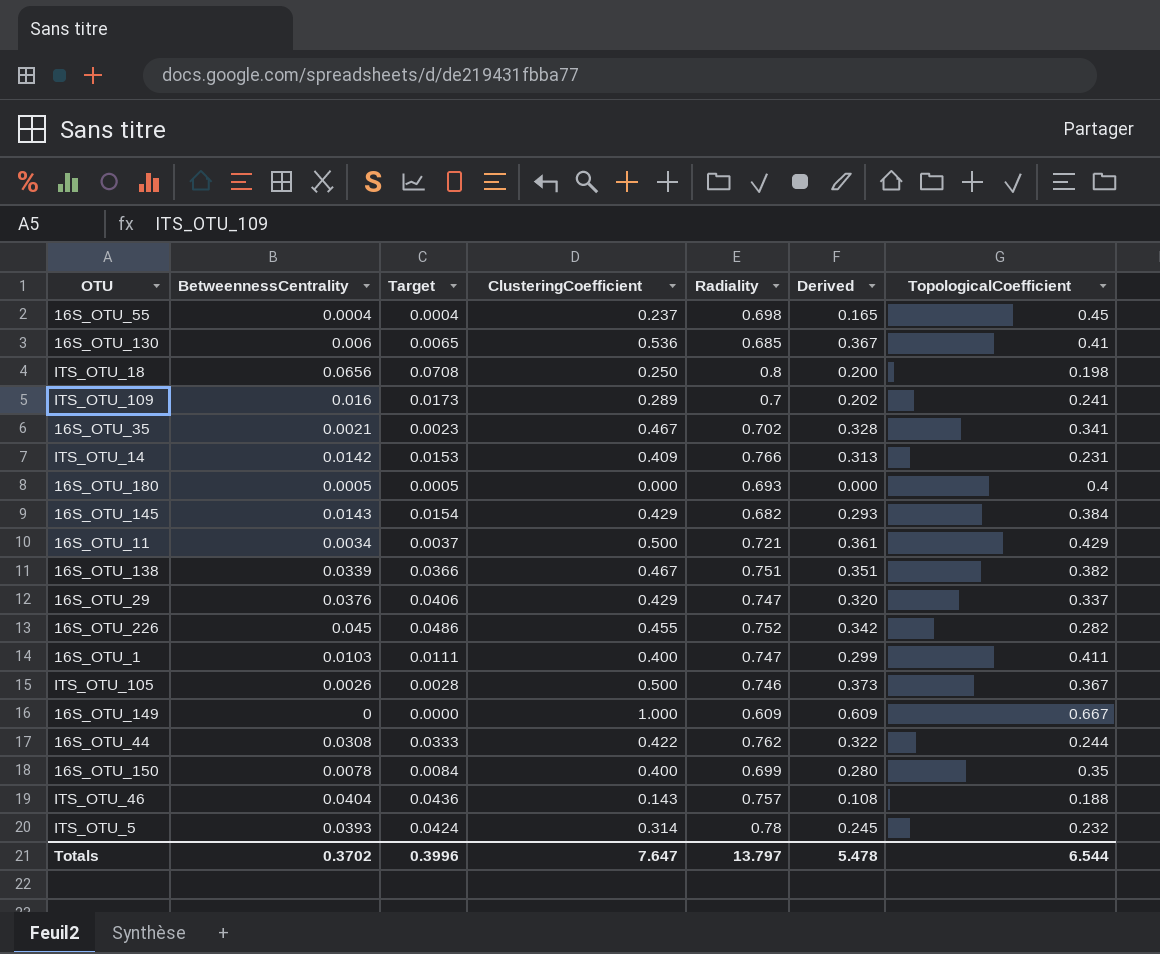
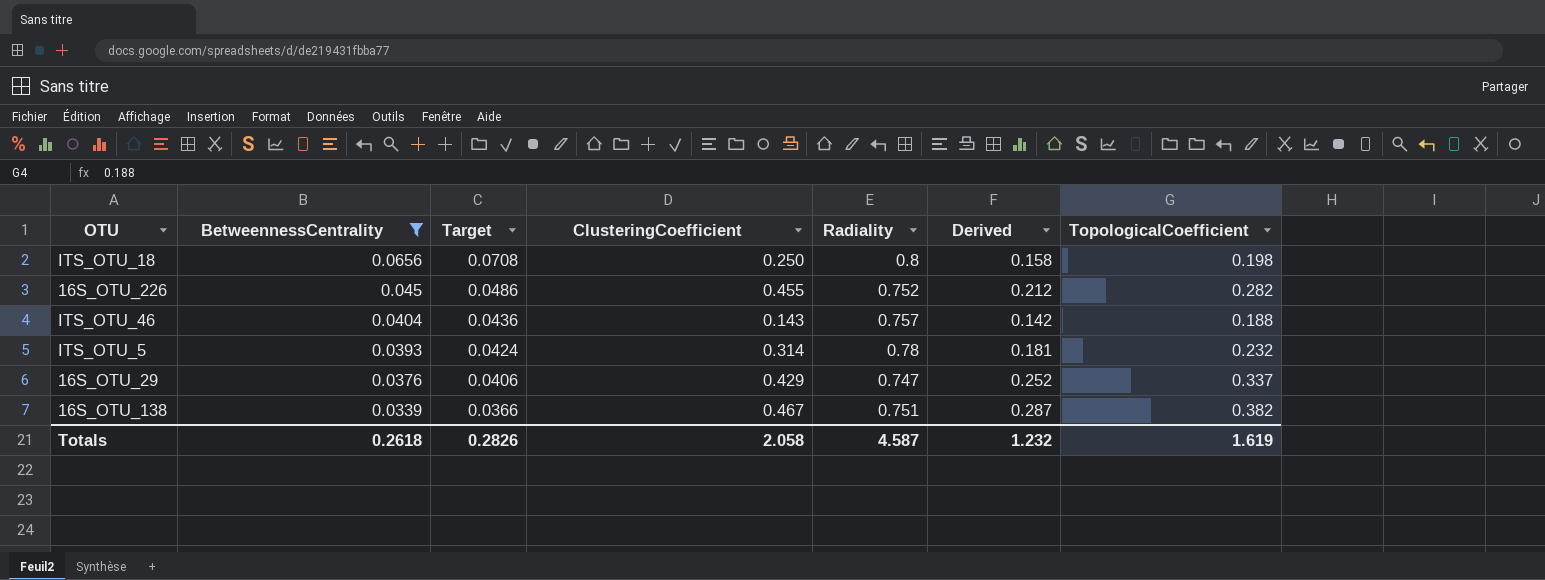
filter: none -> BetweennessCentrality >= 0.0339
row order: none -> BetweennessCentrality descending
column Derived | formula: [ClusteringCoefficient] * [Radiality] -> [Radiality] * [TopologicalCoefficient]
Totals | BetweennessCentrality: 0.3702 -> 0.2618
Totals | Target: 0.3996 -> 0.2826
Totals | ClusteringCoefficient: 7.647 -> 2.058
Totals | Radiality: 13.797 -> 4.587
Totals | Derived: 5.478 -> 1.232
Totals | TopologicalCoefficient: 6.544 -> 1.619

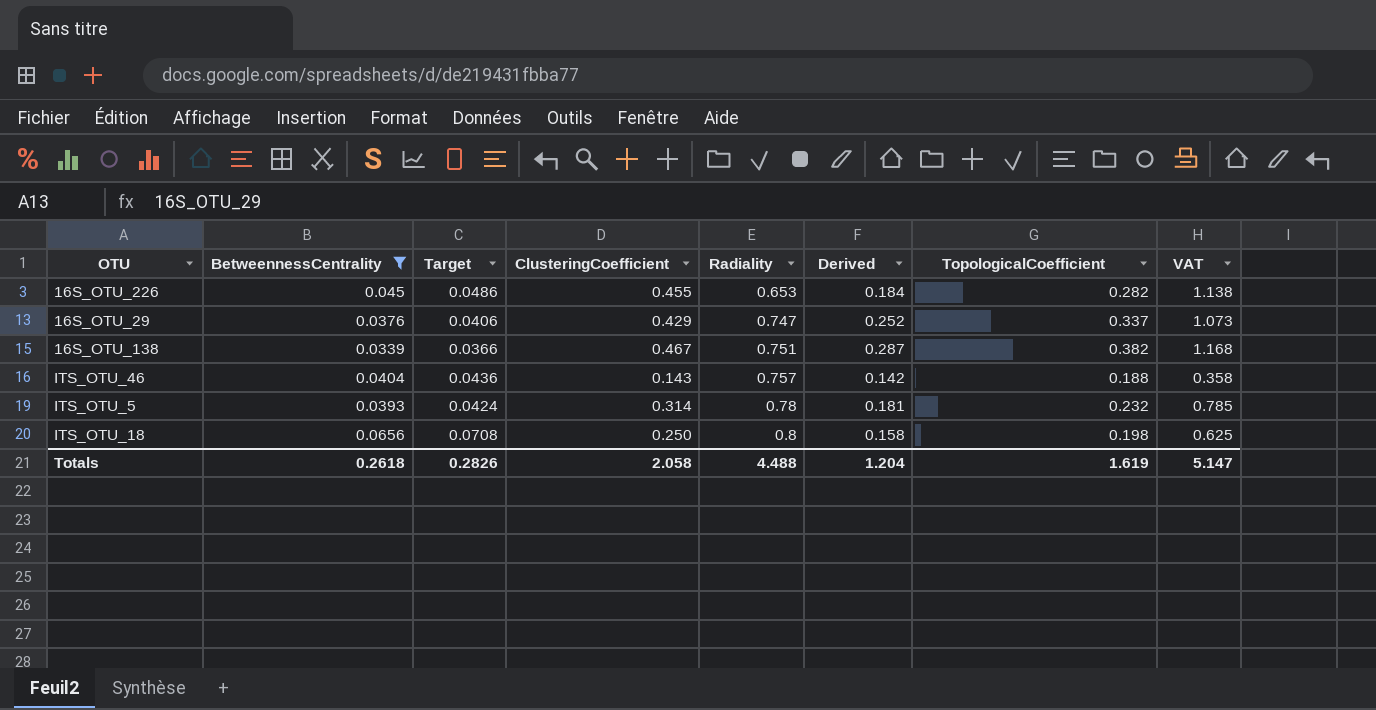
row order: BetweennessCentrality descending -> Radiality ascending
column VAT | formula: none -> [ClusteringCoefficient] * 2.5
16S_OTU_226 | Radiality: 0.752 -> 0.653
16S_OTU_226 | Derived: 0.212 -> 0.184
Totals | Radiality: 4.587 -> 4.488
Totals | Derived: 1.232 -> 1.204

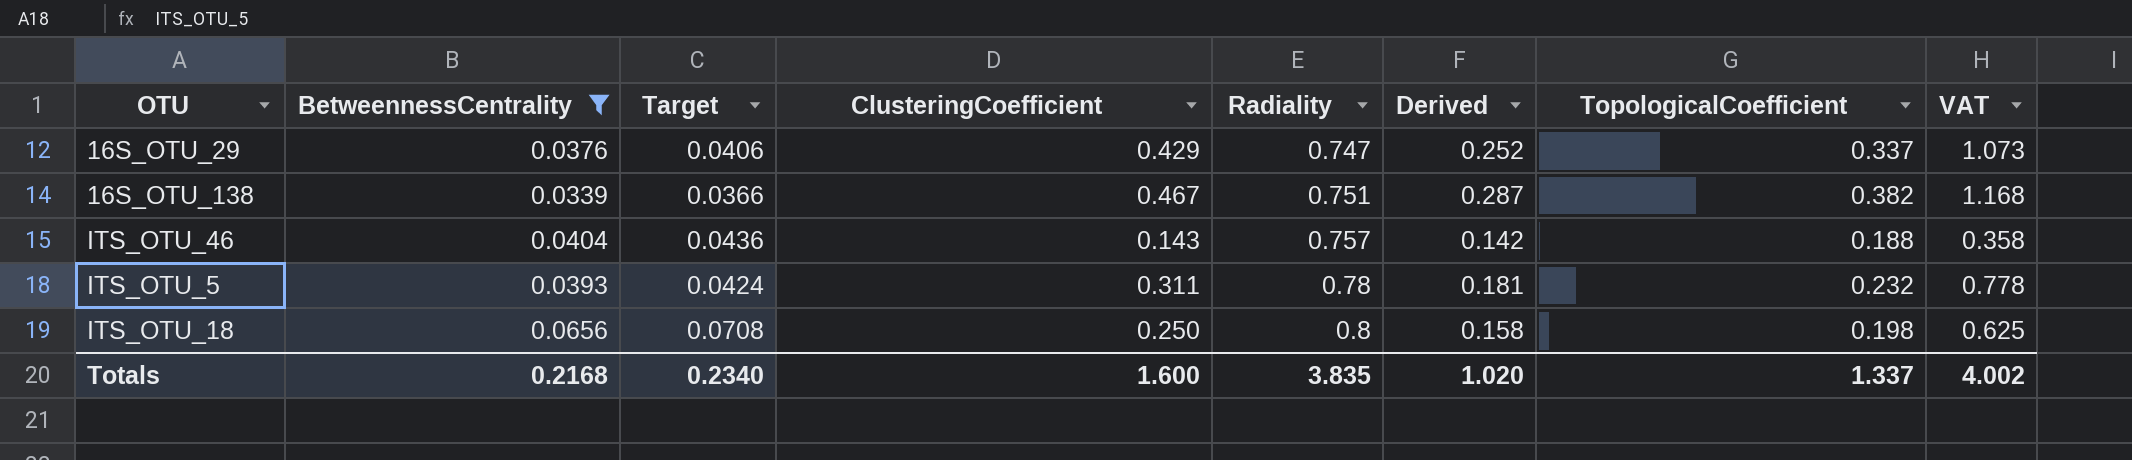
row 16S_OTU_226: 0.045 | 0.0486 | 0.455 | 0.653 | 0.184 | 0.282 | 1.138 -> none
ITS_OTU_5 | ClusteringCoefficient: 0.314 -> 0.311
ITS_OTU_5 | VAT: 0.785 -> 0.778
Totals | BetweennessCentrality: 0.2618 -> 0.2168
Totals | Target: 0.2826 -> 0.2340
Totals | ClusteringCoefficient: 2.058 -> 1.600
Totals | Radiality: 4.488 -> 3.835
Totals | Derived: 1.204 -> 1.020
Totals | TopologicalCoefficient: 1.619 -> 1.337
Totals | VAT: 5.147 -> 4.002

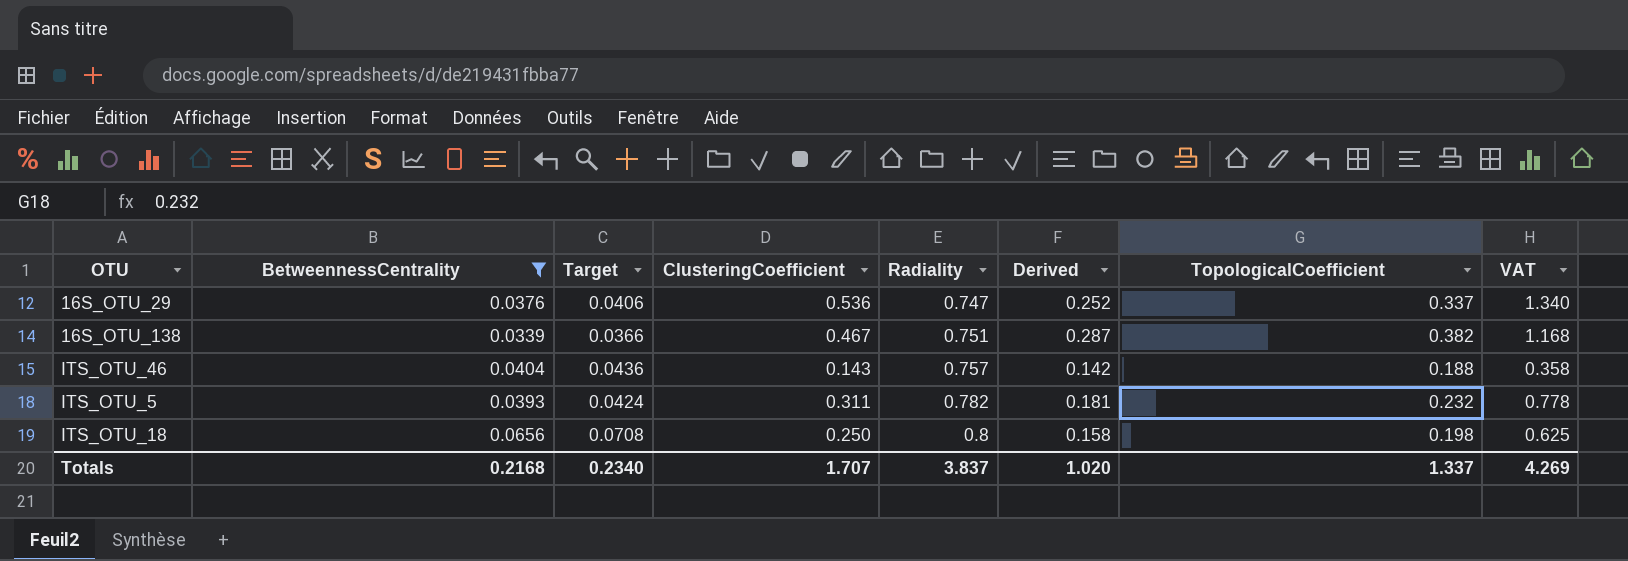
16S_OTU_29 | ClusteringCoefficient: 0.429 -> 0.536
16S_OTU_29 | VAT: 1.073 -> 1.340
ITS_OTU_5 | Radiality: 0.78 -> 0.782
Totals | ClusteringCoefficient: 1.600 -> 1.707
Totals | Radiality: 3.835 -> 3.837
Totals | VAT: 4.002 -> 4.269

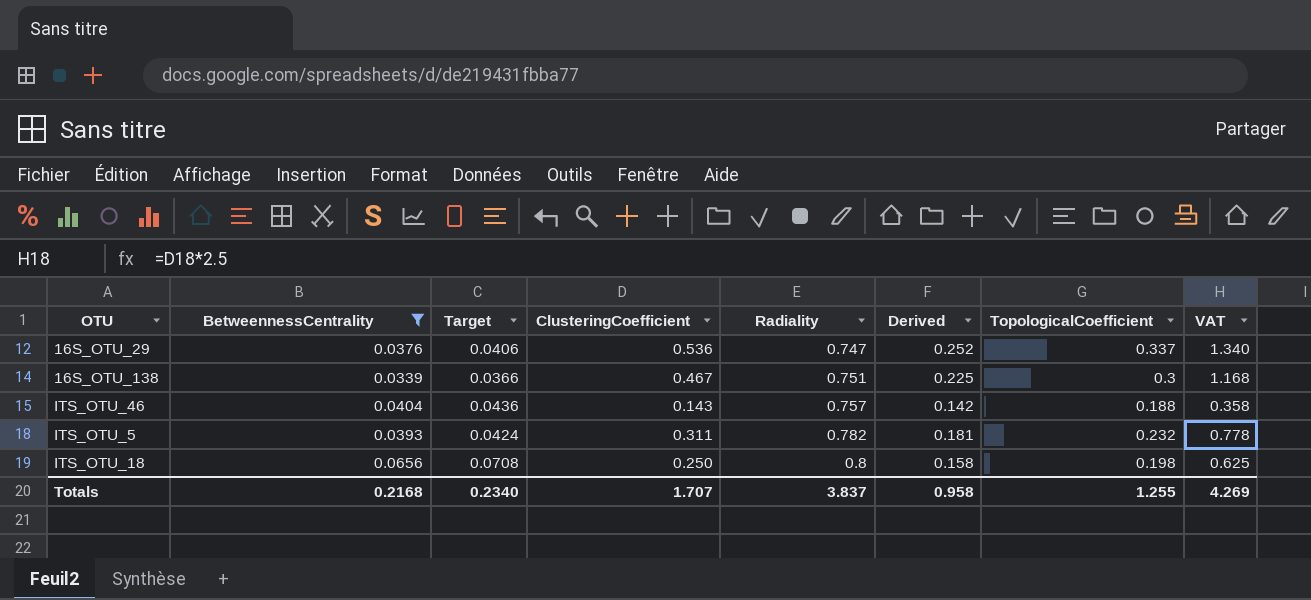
16S_OTU_138 | Derived: 0.287 -> 0.225
16S_OTU_138 | TopologicalCoefficient: 0.382 -> 0.3
Totals | Derived: 1.020 -> 0.958
Totals | TopologicalCoefficient: 1.337 -> 1.255

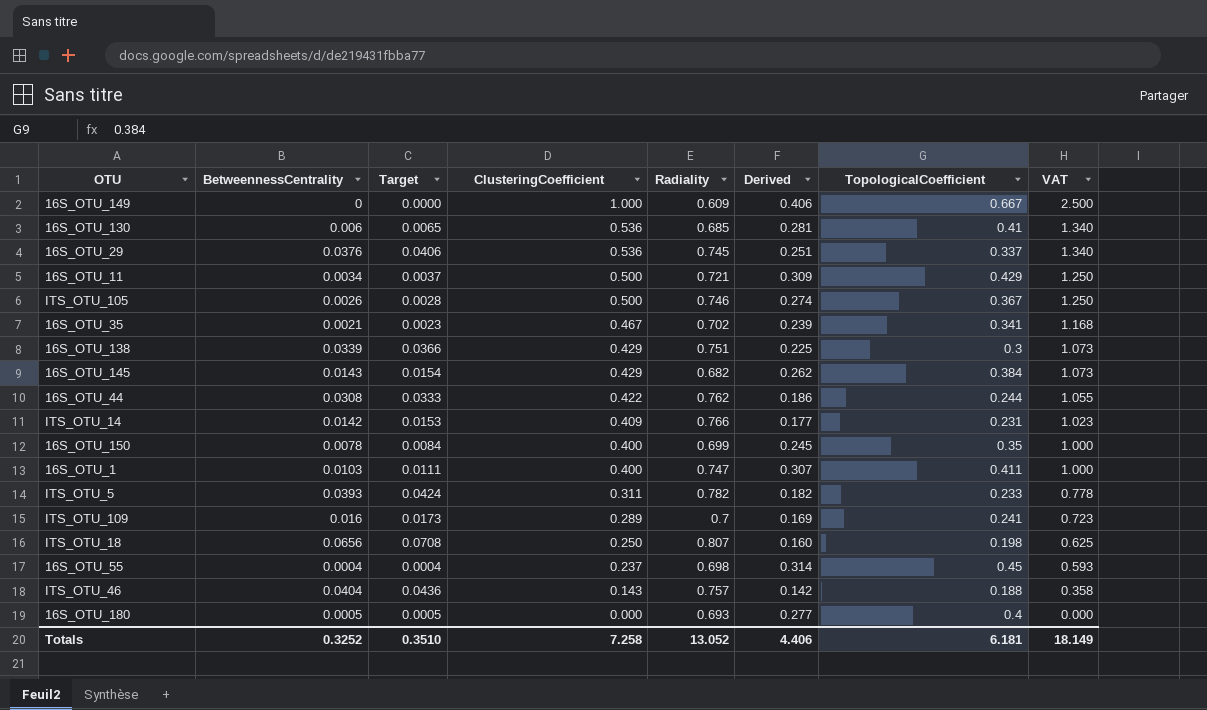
filter: BetweennessCentrality >= 0.0339 -> none
row order: Radiality ascending -> ClusteringCoefficient descending
16S_OTU_29 | Radiality: 0.747 -> 0.745
16S_OTU_29 | Derived: 0.252 -> 0.251
16S_OTU_138 | ClusteringCoefficient: 0.467 -> 0.429
16S_OTU_138 | VAT: 1.168 -> 1.073
ITS_OTU_5 | Derived: 0.181 -> 0.182
ITS_OTU_5 | TopologicalCoefficient: 0.232 -> 0.233
ITS_OTU_18 | Radiality: 0.8 -> 0.807
ITS_OTU_18 | Derived: 0.158 -> 0.160
Totals | BetweennessCentrality: 0.2168 -> 0.3252
Totals | Target: 0.2340 -> 0.3510
Totals | ClusteringCoefficient: 1.707 -> 7.258
Totals | Radiality: 3.837 -> 13.052
Totals | Derived: 0.958 -> 4.406
Totals | TopologicalCoefficient: 1.255 -> 6.181
Totals | VAT: 4.269 -> 18.149

